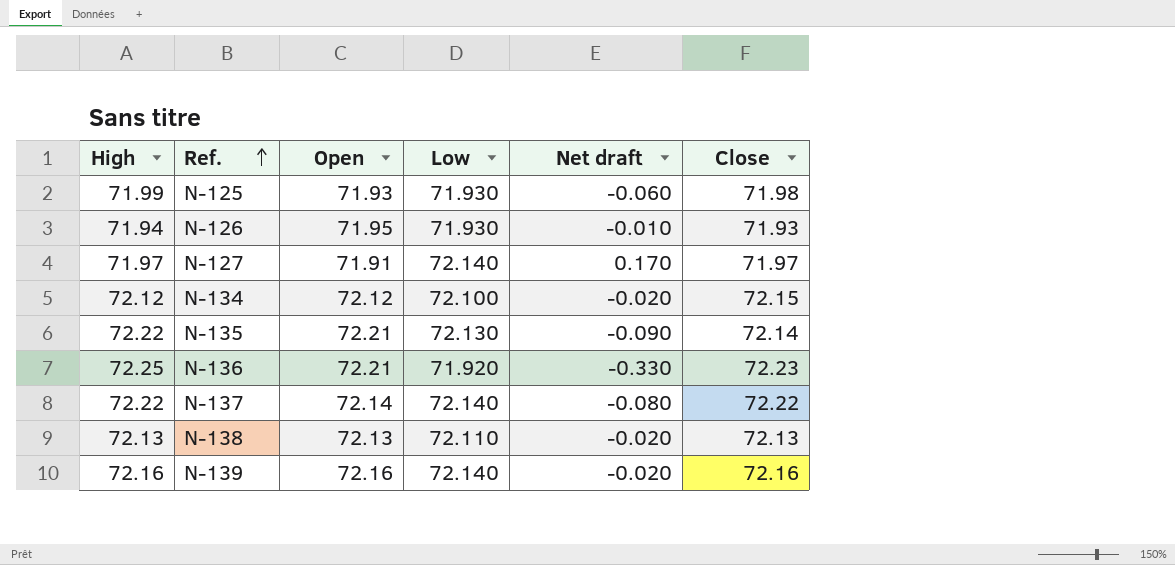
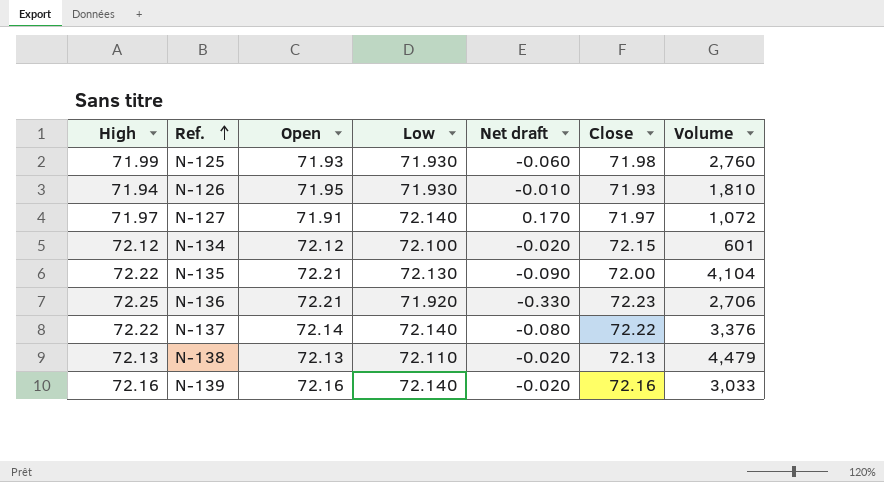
column Volume | position: none -> 7
N-135 | Close: 72.14 -> 72.00

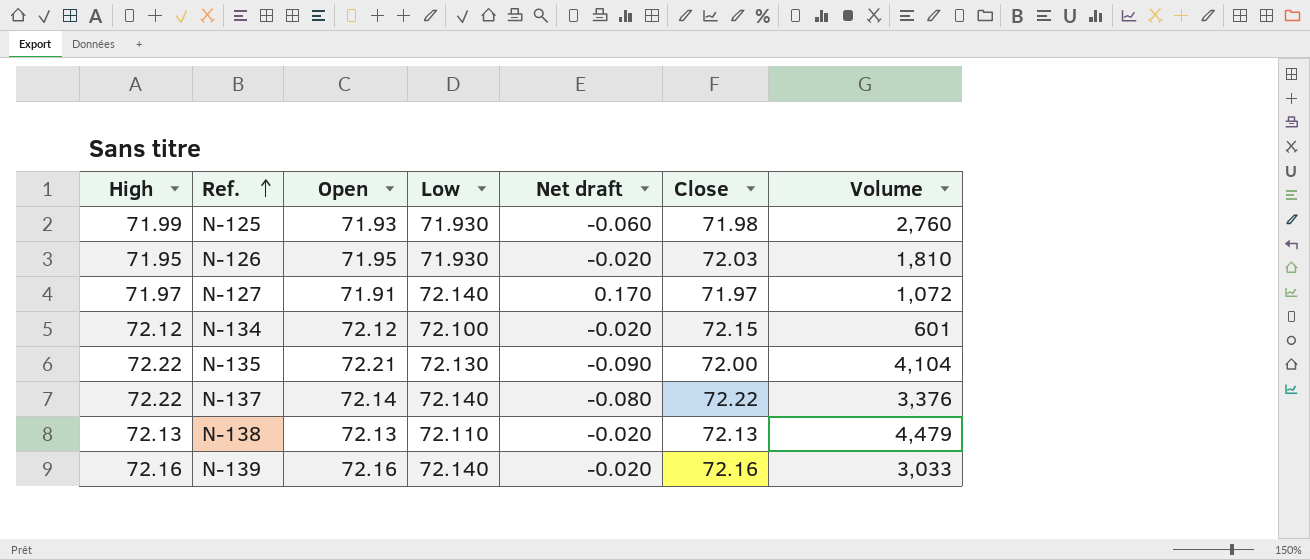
row N-136: 72.25 | 72.21 | 71.920 | -0.330 | 72.23 | 2,706 -> none
N-126 | High: 71.94 -> 71.95
N-126 | Net draft: -0.010 -> -0.020
N-126 | Close: 71.93 -> 72.03

